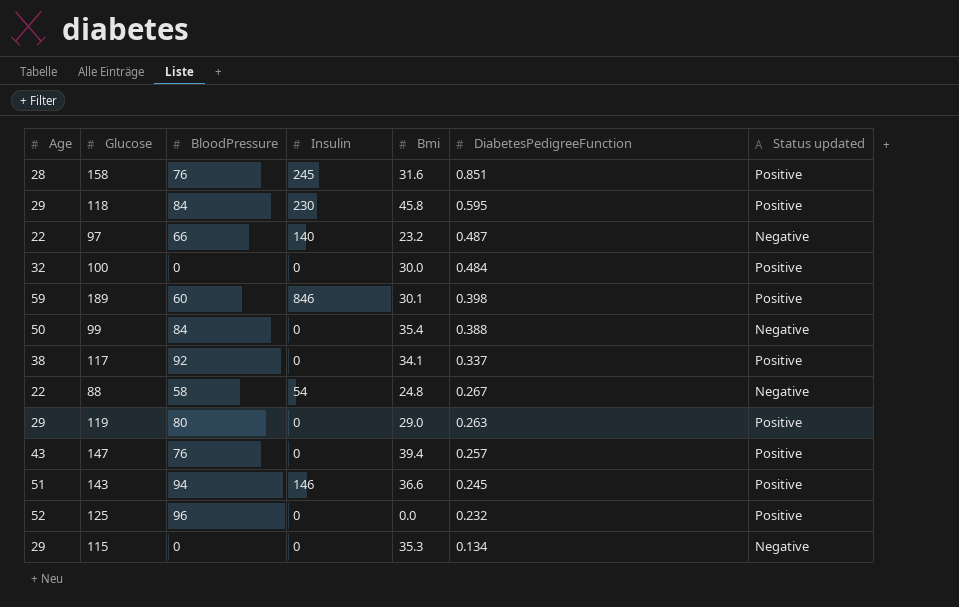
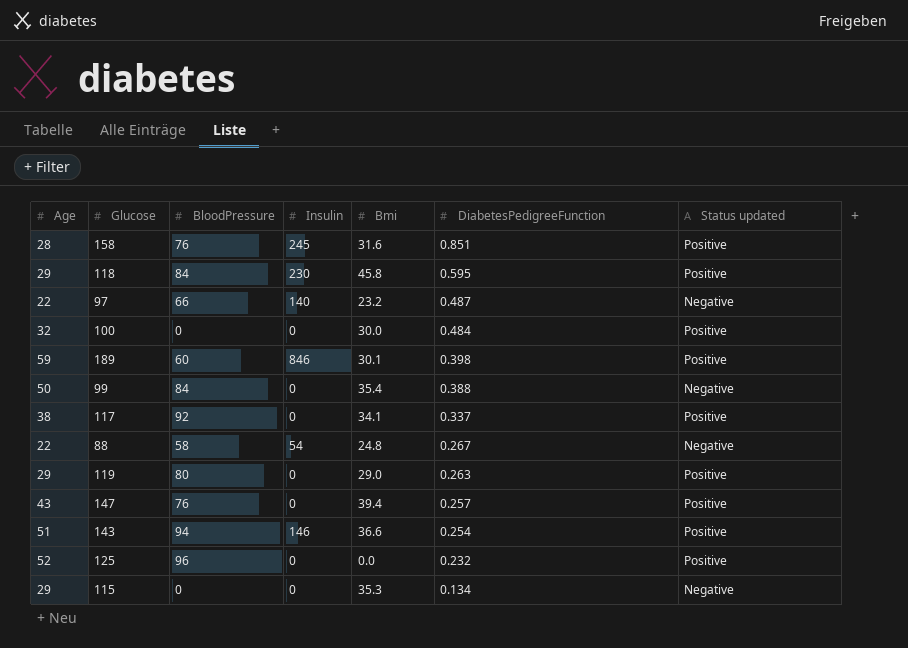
143 | DiabetesPedigreeFunction: 0.245 -> 0.254

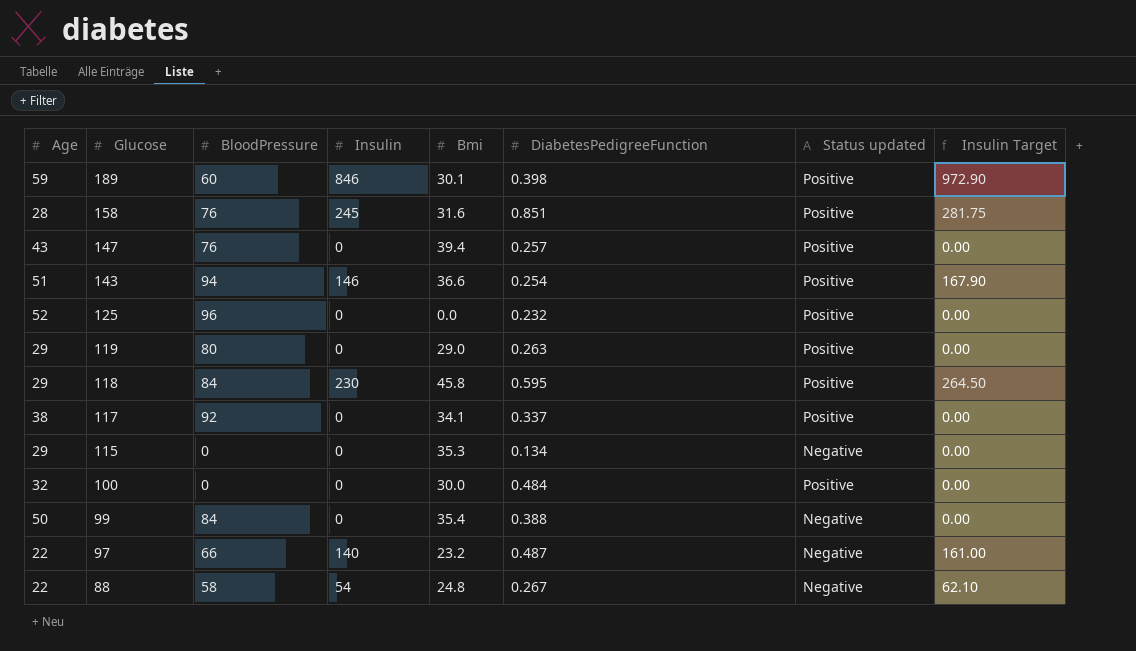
row order: DiabetesPedigreeFunction descending -> Glucose descending
column Insulin Target | formula: none -> [Insulin] * 1.15

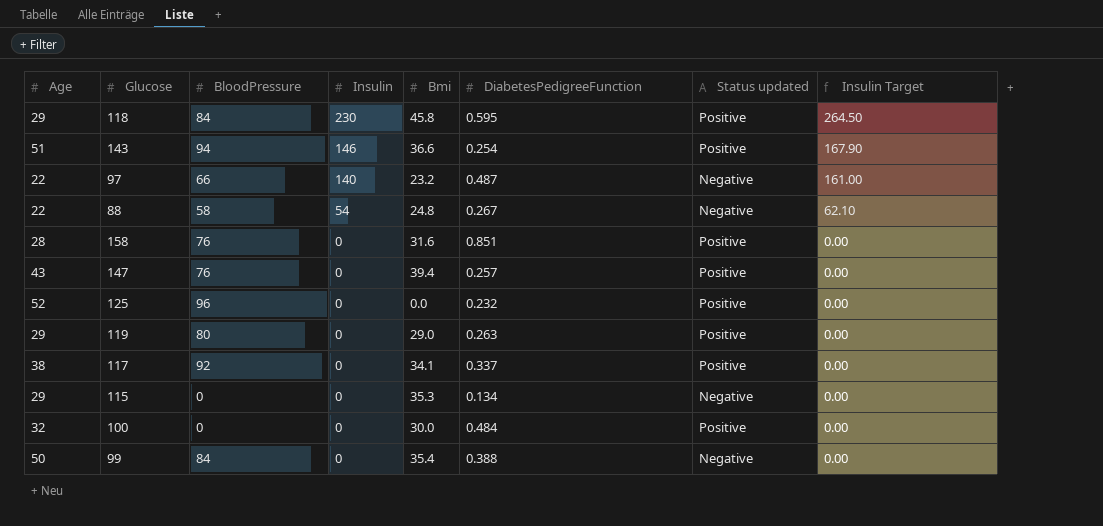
row order: Glucose descending -> Insulin descending
row 189: 59 | 60 | 846 | 30.1 | 0.398 | Positive | 972.90 -> none
158 | Insulin: 245 -> 0
158 | Insulin Target: 281.75 -> 0.00

